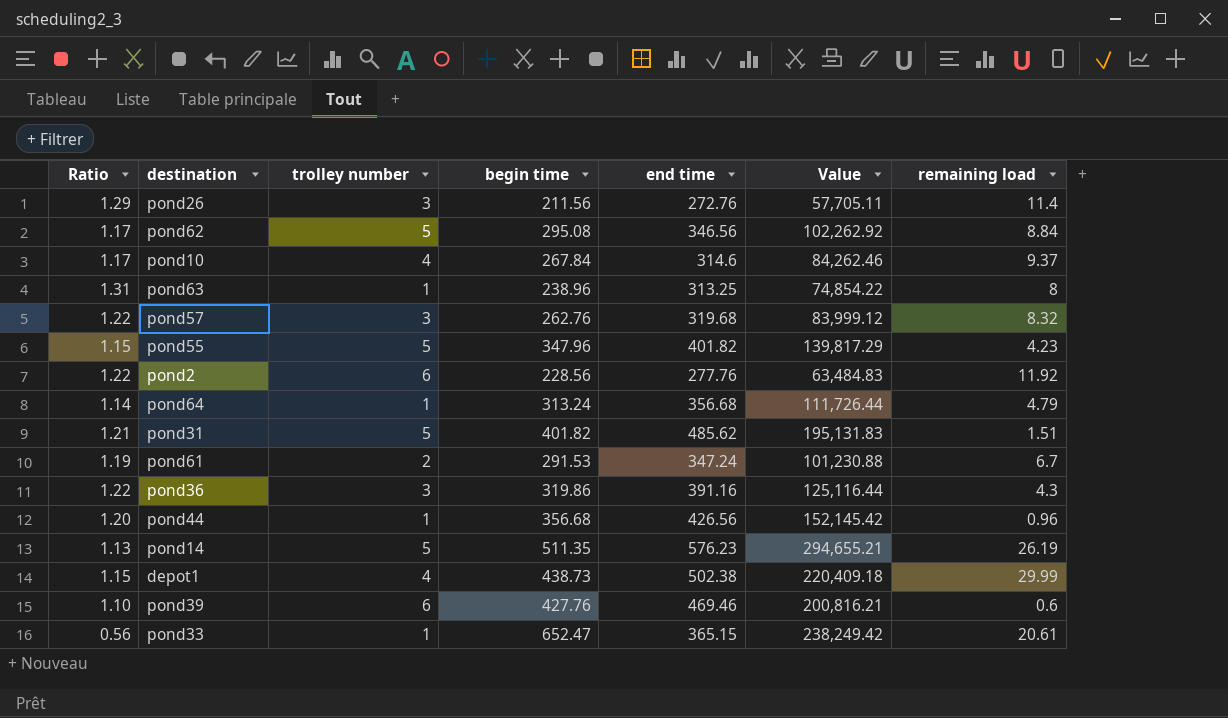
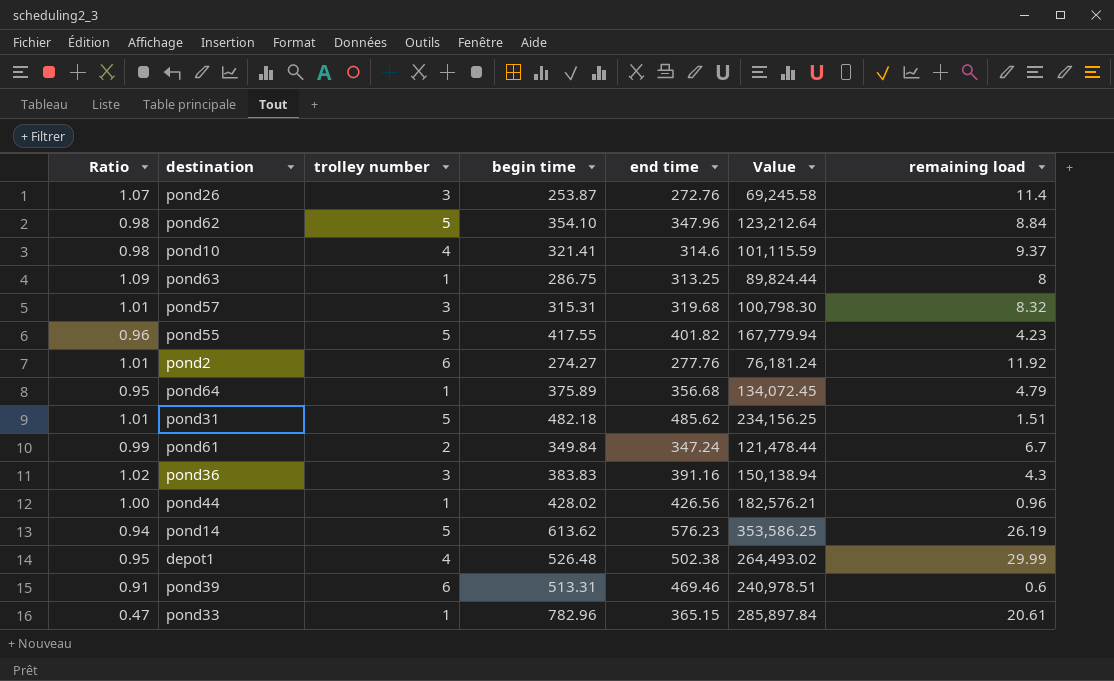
pond26 | Ratio: 1.29 -> 1.07
pond26 | begin time: 211.56 -> 253.87
pond26 | Value: 57,705.11 -> 69,245.58
pond62 | Ratio: 1.17 -> 0.98
pond62 | begin time: 295.08 -> 354.10
pond62 | end time: 346.56 -> 347.96
pond62 | Value: 102,262.92 -> 123,212.64
pond10 | Ratio: 1.17 -> 0.98
pond10 | begin time: 267.84 -> 321.41
pond10 | Value: 84,262.46 -> 101,115.59
pond63 | Ratio: 1.31 -> 1.09
pond63 | begin time: 238.96 -> 286.75
pond63 | Value: 74,854.22 -> 89,824.44
pond57 | Ratio: 1.22 -> 1.01
pond57 | begin time: 262.76 -> 315.31
pond57 | Value: 83,999.12 -> 100,798.30
pond55 | Ratio: 1.15 -> 0.96
pond55 | begin time: 347.96 -> 417.55
pond55 | Value: 139,817.29 -> 167,779.94
pond2 | Ratio: 1.22 -> 1.01
pond2 | begin time: 228.56 -> 274.27
pond2 | Value: 63,484.83 -> 76,181.24
pond64 | Ratio: 1.14 -> 0.95
pond64 | begin time: 313.24 -> 375.89
pond64 | Value: 111,726.44 -> 134,072.45
pond31 | Ratio: 1.21 -> 1.01
pond31 | begin time: 401.82 -> 482.18
pond31 | Value: 195,131.83 -> 234,156.25
pond61 | Ratio: 1.19 -> 0.99
pond61 | begin time: 291.53 -> 349.84
pond61 | Value: 101,230.88 -> 121,478.44
pond36 | Ratio: 1.22 -> 1.02
pond36 | begin time: 319.86 -> 383.83
pond36 | Value: 125,116.44 -> 150,138.94
pond44 | Ratio: 1.20 -> 1.00
pond44 | begin time: 356.68 -> 428.02
pond44 | Value: 152,145.42 -> 182,576.21
pond14 | Ratio: 1.13 -> 0.94
pond14 | begin time: 511.35 -> 613.62
pond14 | Value: 294,655.21 -> 353,586.25
depot1 | Ratio: 1.15 -> 0.95
depot1 | begin time: 438.73 -> 526.48
depot1 | Value: 220,409.18 -> 264,493.02
pond39 | Ratio: 1.10 -> 0.91
pond39 | begin time: 427.76 -> 513.31
pond39 | Value: 200,816.21 -> 240,978.51
pond33 | Ratio: 0.56 -> 0.47
pond33 | begin time: 652.47 -> 782.96
pond33 | Value: 238,249.42 -> 285,897.84

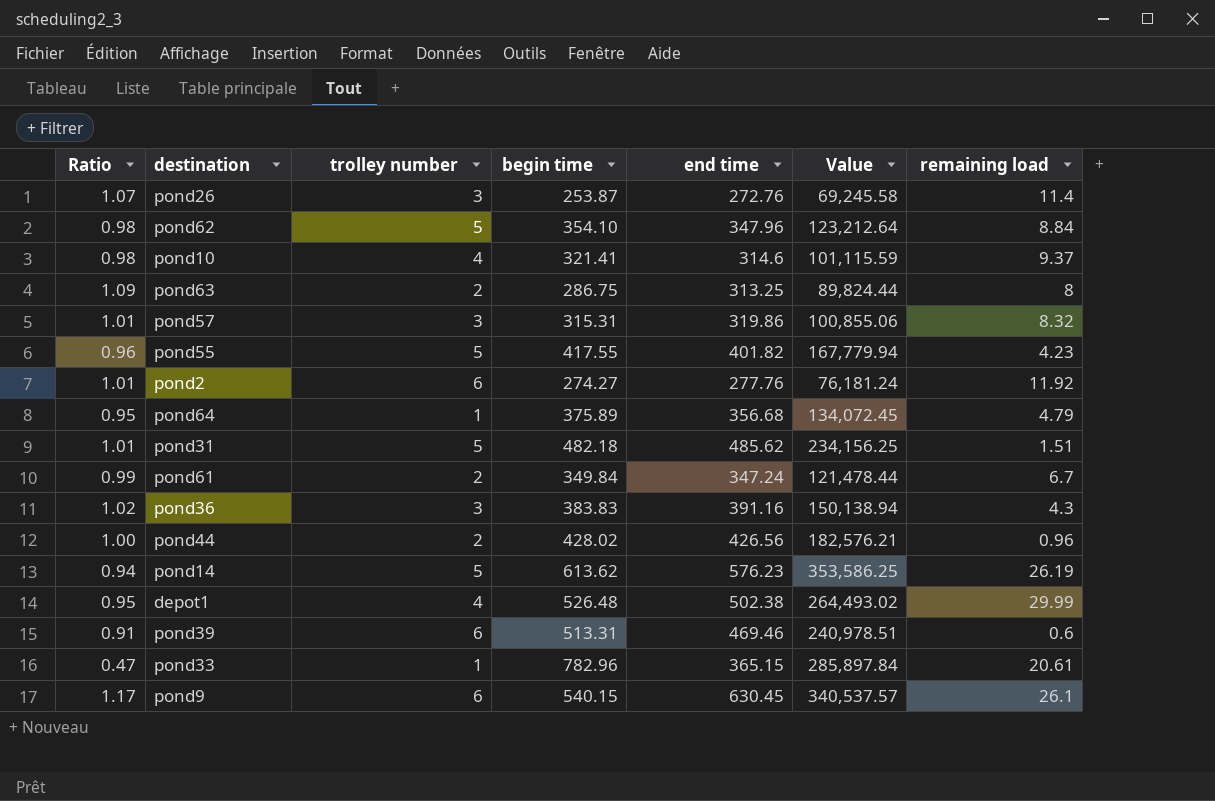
pond63 | trolley number: 1 -> 2
pond57 | end time: 319.68 -> 319.86
pond57 | Value: 100,798.30 -> 100,855.06
pond44 | trolley number: 1 -> 2
row pond9: none -> 1.17 | 6 | 540.15 | 630.45 | 340,537.57 | 26.1

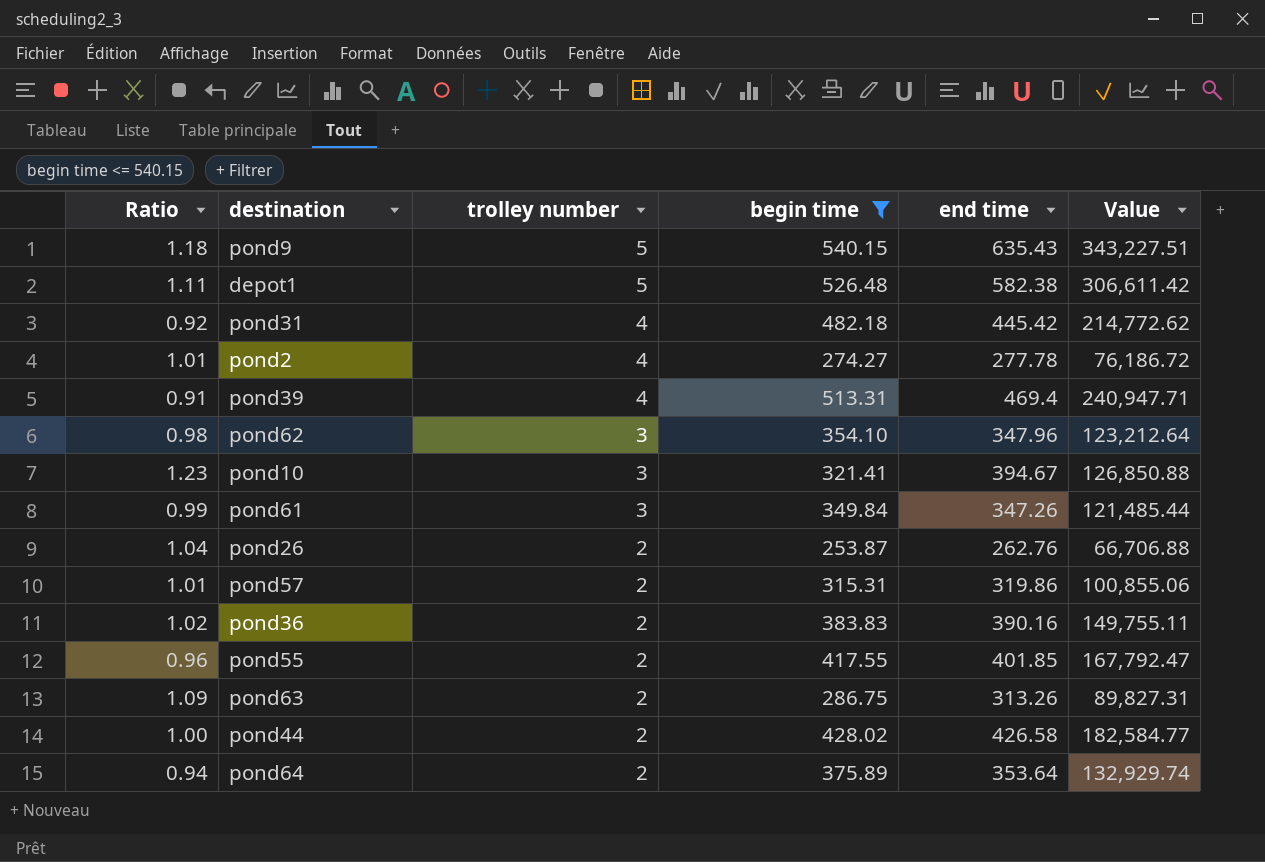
filter: none -> begin time <= 540.15
row order: none -> trolley number descending
column remaining load | position: 7 -> none
pond9 | Ratio: 1.17 -> 1.18
pond9 | trolley number: 6 -> 5
pond9 | end time: 630.45 -> 635.43
pond9 | Value: 340,537.57 -> 343,227.51
depot1 | Ratio: 0.95 -> 1.11
depot1 | trolley number: 4 -> 5
depot1 | end time: 502.38 -> 582.38
depot1 | Value: 264,493.02 -> 306,611.42
pond31 | Ratio: 1.01 -> 0.92
pond31 | trolley number: 5 -> 4
pond31 | end time: 485.62 -> 445.42
pond31 | Value: 234,156.25 -> 214,772.62
pond2 | trolley number: 6 -> 4
pond2 | end time: 277.76 -> 277.78
pond2 | Value: 76,181.24 -> 76,186.72
pond39 | trolley number: 6 -> 4
pond39 | end time: 469.46 -> 469.4
pond39 | Value: 240,978.51 -> 240,947.71
pond62 | trolley number: 5 -> 3
pond10 | Ratio: 0.98 -> 1.23
pond10 | trolley number: 4 -> 3
pond10 | end time: 314.6 -> 394.67
pond10 | Value: 101,115.59 -> 126,850.88
pond61 | trolley number: 2 -> 3
pond61 | end time: 347.24 -> 347.26
pond61 | Value: 121,478.44 -> 121,485.44
pond26 | Ratio: 1.07 -> 1.04
pond26 | trolley number: 3 -> 2
pond26 | end time: 272.76 -> 262.76
pond26 | Value: 69,245.58 -> 66,706.88
pond57 | trolley number: 3 -> 2
pond36 | trolley number: 3 -> 2
pond36 | end time: 391.16 -> 390.16
pond36 | Value: 150,138.94 -> 149,755.11
pond55 | trolley number: 5 -> 2
pond55 | end time: 401.82 -> 401.85
pond55 | Value: 167,779.94 -> 167,792.47
pond63 | end time: 313.25 -> 313.26
pond63 | Value: 89,824.44 -> 89,827.31
pond44 | end time: 426.56 -> 426.58
pond44 | Value: 182,576.21 -> 182,584.77
pond64 | Ratio: 0.95 -> 0.94
pond64 | trolley number: 1 -> 2
pond64 | end time: 356.68 -> 353.64
pond64 | Value: 134,072.45 -> 132,929.74

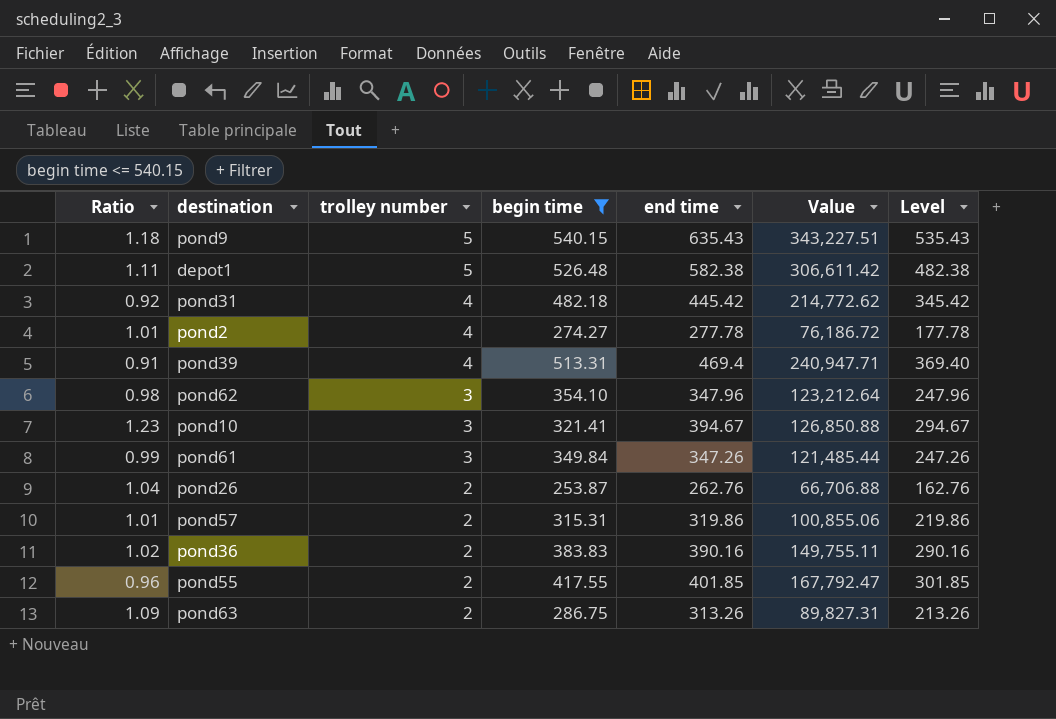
column Level | formula: none -> [end time] - 100
row pond44: 1.00 | 2 | 428.02 | 426.58 | 182,584.77 -> none
row pond64: 0.94 | 2 | 375.89 | 353.64 | 132,929.74 -> none

